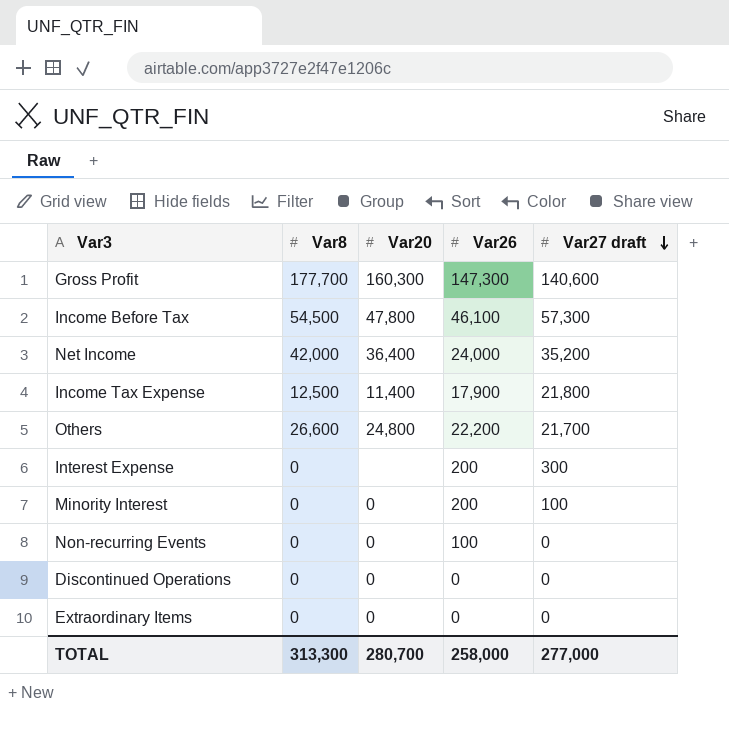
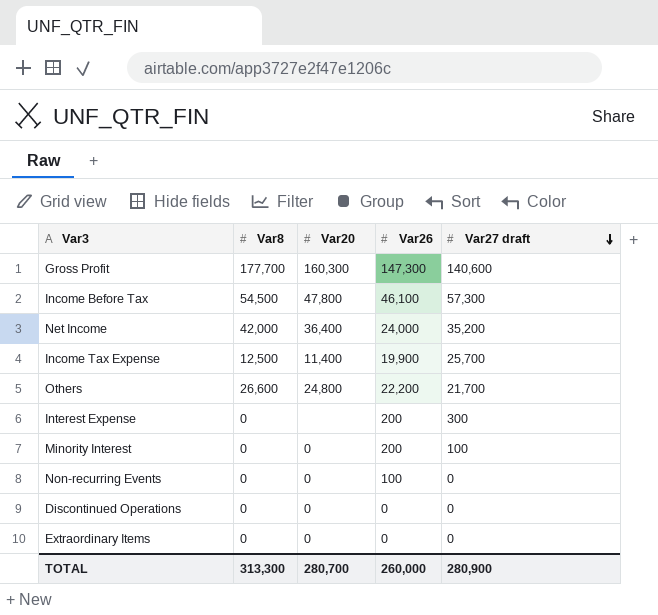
Income Tax Expense | Var26: 17,900 -> 19,900
Income Tax Expense | Var27 draft: 21,800 -> 25,700
TOTAL | Var26: 258,000 -> 260,000
TOTAL | Var27 draft: 277,000 -> 280,900

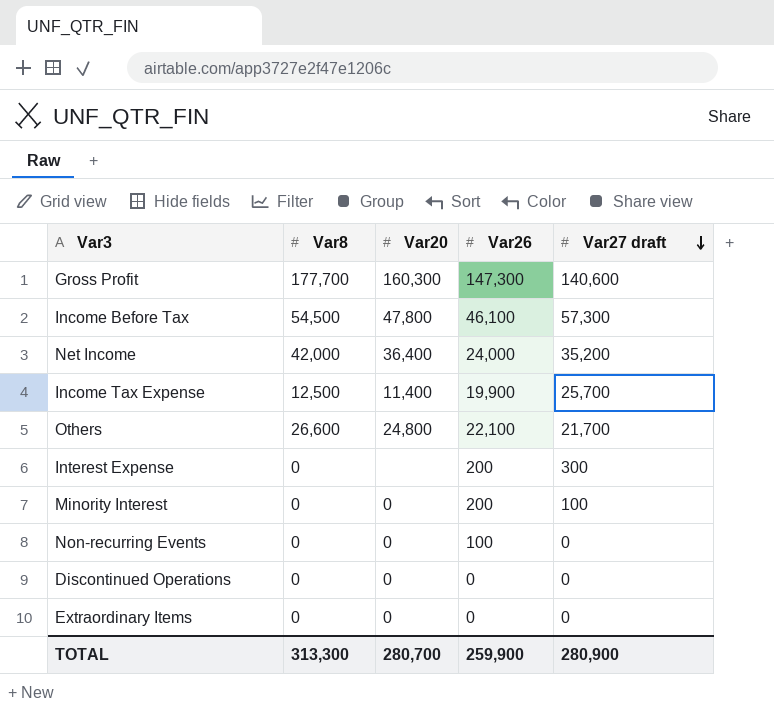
Others | Var26: 22,200 -> 22,100
TOTAL | Var26: 260,000 -> 259,900

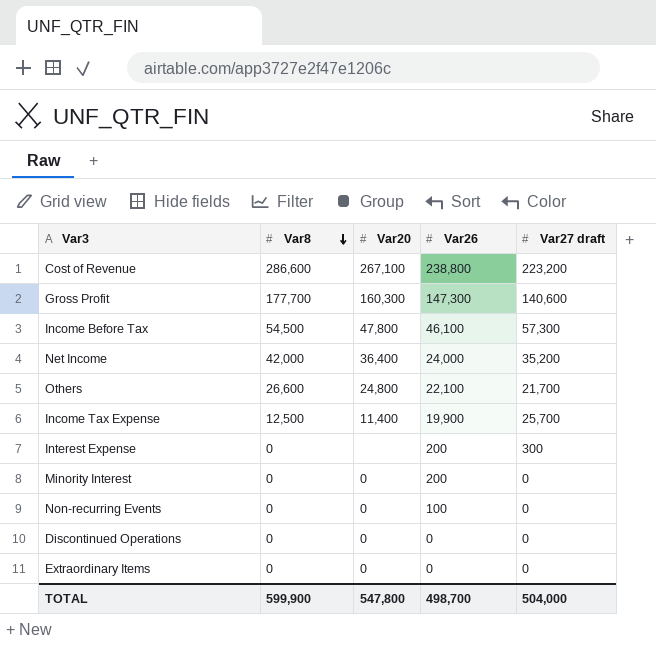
row order: Var27 draft descending -> Var8 descending
row Cost of Revenue: none -> 286,600 | 267,100 | 238,800 | 223,200
Minority Interest | Var27 draft: 100 -> 0
TOTAL | Var8: 313,300 -> 599,900
TOTAL | Var20: 280,700 -> 547,800
TOTAL | Var26: 259,900 -> 498,700
TOTAL | Var27 draft: 280,900 -> 504,000

